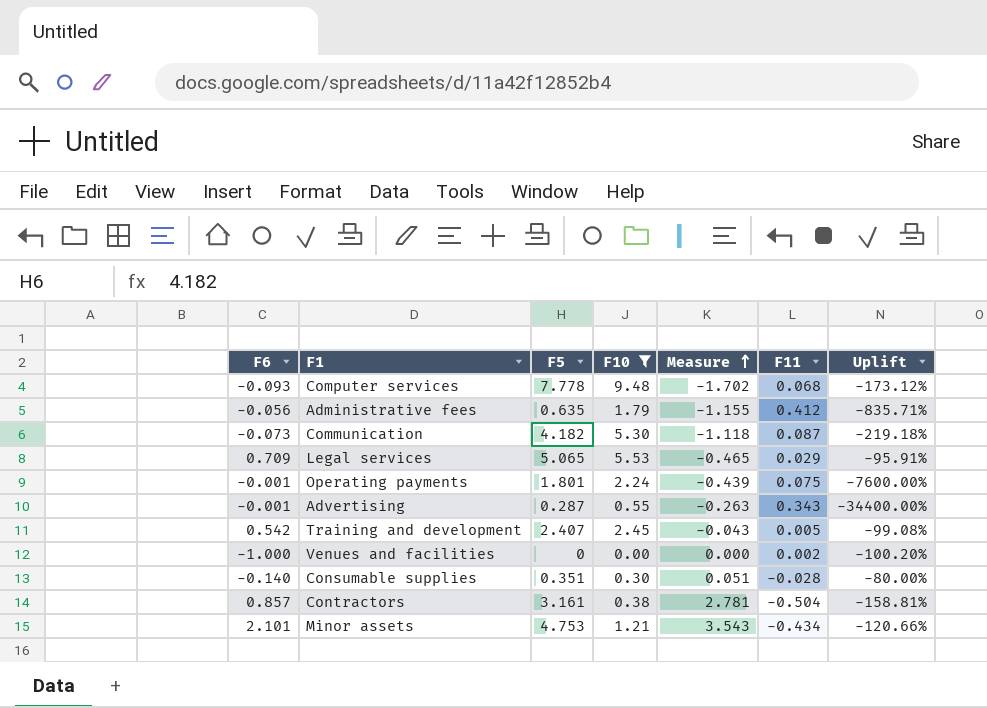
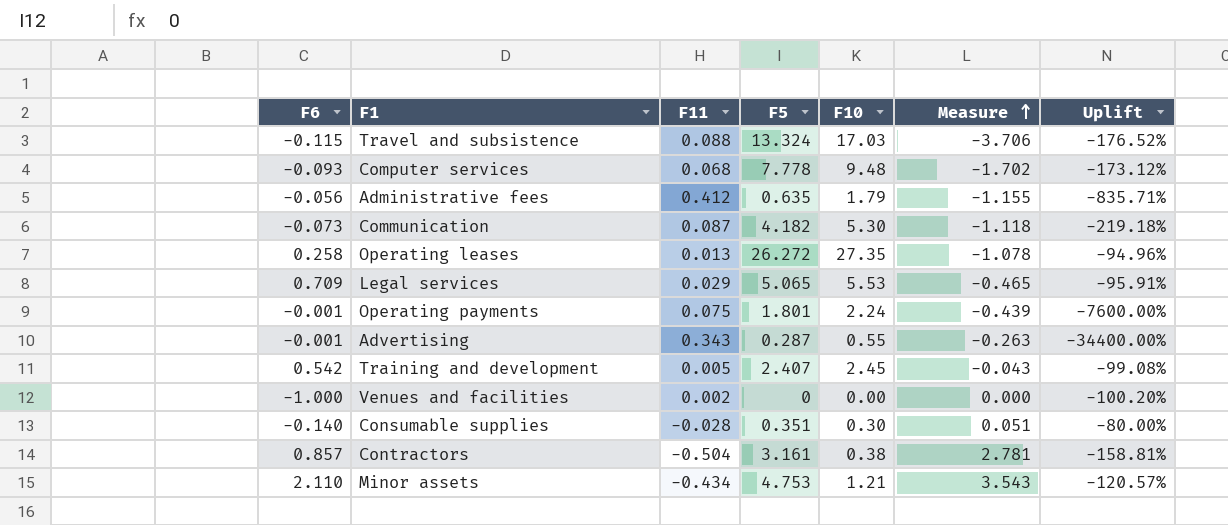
filter: F10 <= 9.48 -> none
column F11 | position: 6 -> 3
Minor assets | F6: 2.101 -> 2.110
Minor assets | Uplift: -120.66% -> -120.57%

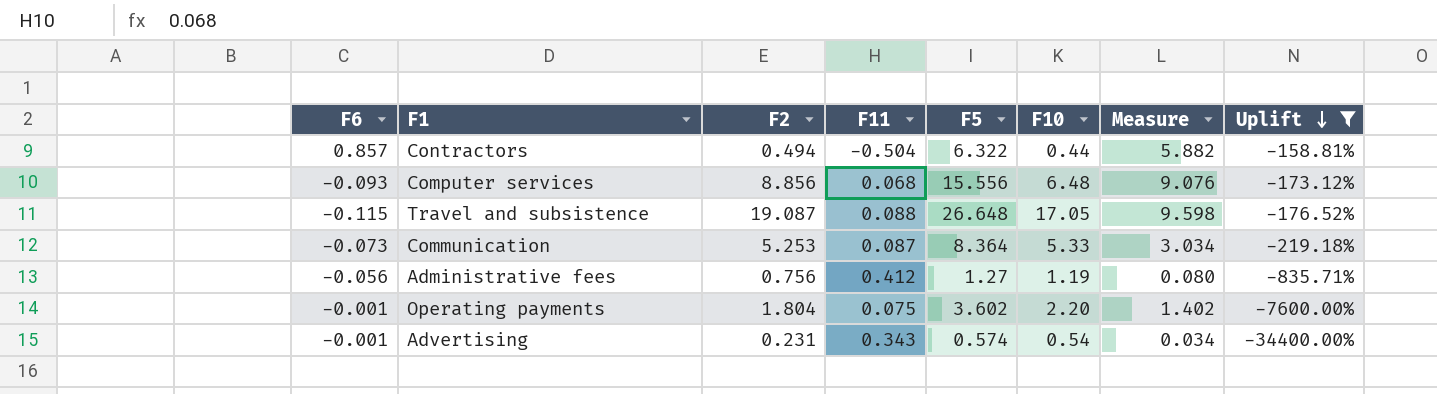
filter: none -> Uplift <= -158.81%
row order: Measure ascending -> Uplift descending
column F2 | position: none -> 3
Contractors | F5: 3.161 -> 6.322
Contractors | F10: 0.38 -> 0.44
Contractors | Measure: 2.781 -> 5.882
Computer services | F5: 7.778 -> 15.556
Computer services | F10: 9.48 -> 6.48
Computer services | Measure: -1.702 -> 9.076
Travel and subsistence | F5: 13.324 -> 26.648
Travel and subsistence | F10: 17.03 -> 17.05
Travel and subsistence | Measure: -3.706 -> 9.598
Communication | F5: 4.182 -> 8.364
Communication | F10: 5.30 -> 5.33
Communication | Measure: -1.118 -> 3.034
Administrative fees | F5: 0.635 -> 1.27
Administrative fees | F10: 1.79 -> 1.19
Administrative fees | Measure: -1.155 -> 0.080
Operating payments | F5: 1.801 -> 3.602
Operating payments | F10: 2.24 -> 2.20
Operating payments | Measure: -0.439 -> 1.402
Advertising | F5: 0.287 -> 0.574
Advertising | F10: 0.55 -> 0.54
Advertising | Measure: -0.263 -> 0.034

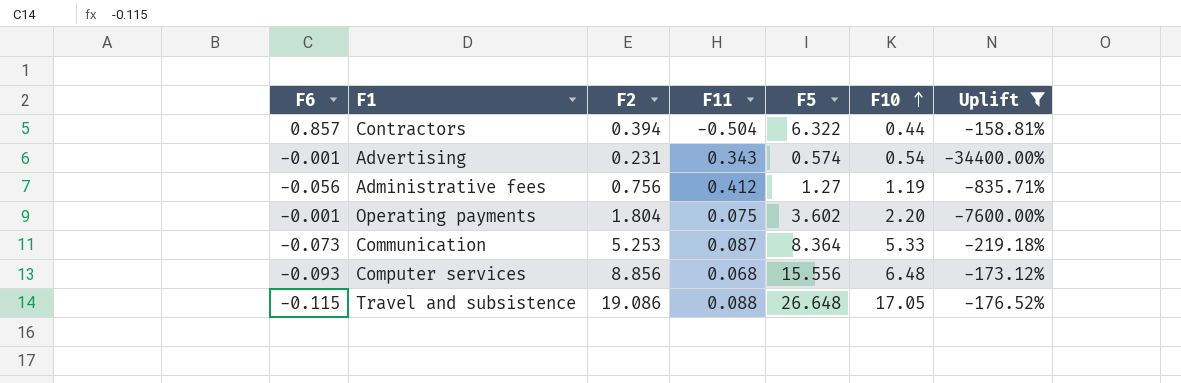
row order: Uplift descending -> F10 ascending
column Measure | formula: [F5] - [F10] -> none
Contractors | F2: 0.494 -> 0.394
Travel and subsistence | F2: 19.087 -> 19.086

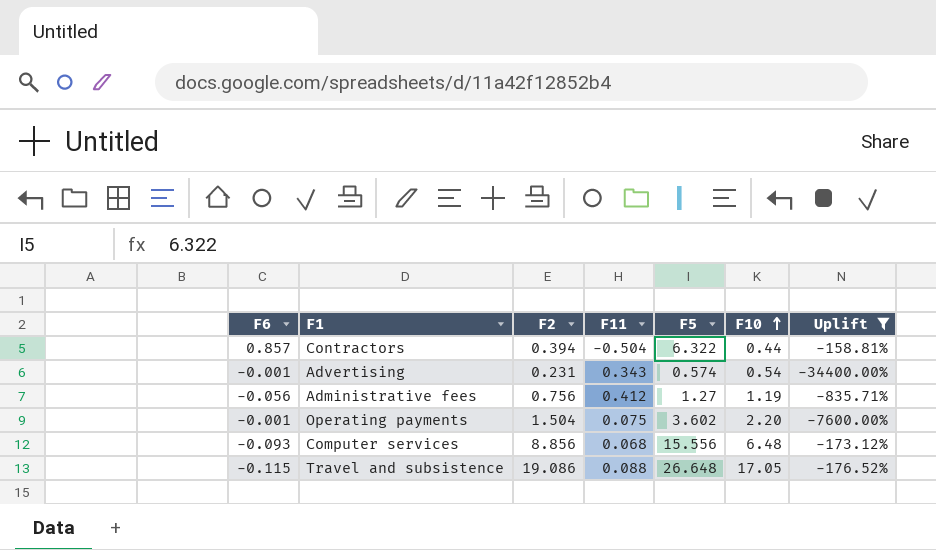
row Communication: -0.073 | 5.253 | 0.087 | 8.364 | 5.33 | -219.18% -> none
Operating payments | F2: 1.804 -> 1.504

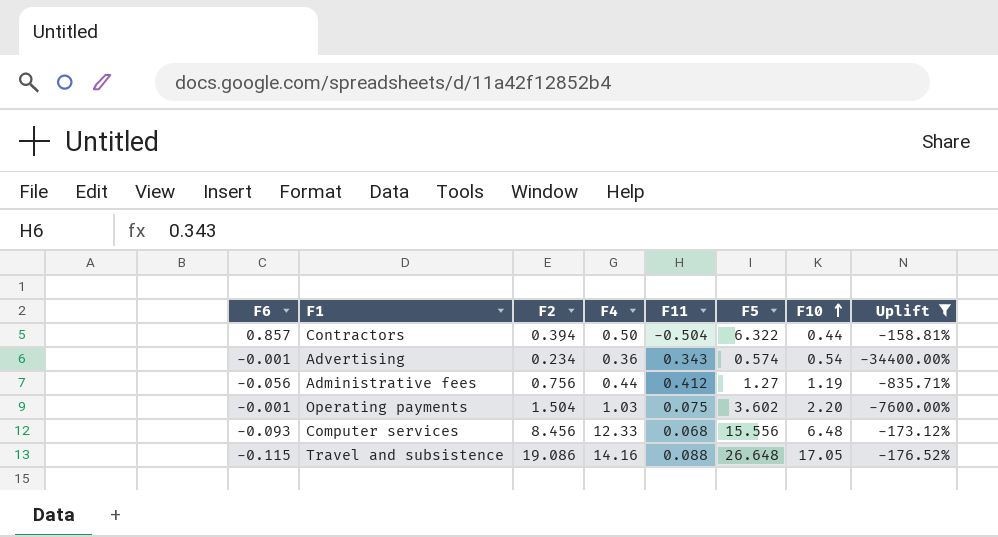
column F4 | position: none -> 4
Advertising | F2: 0.231 -> 0.234
Computer services | F2: 8.856 -> 8.456

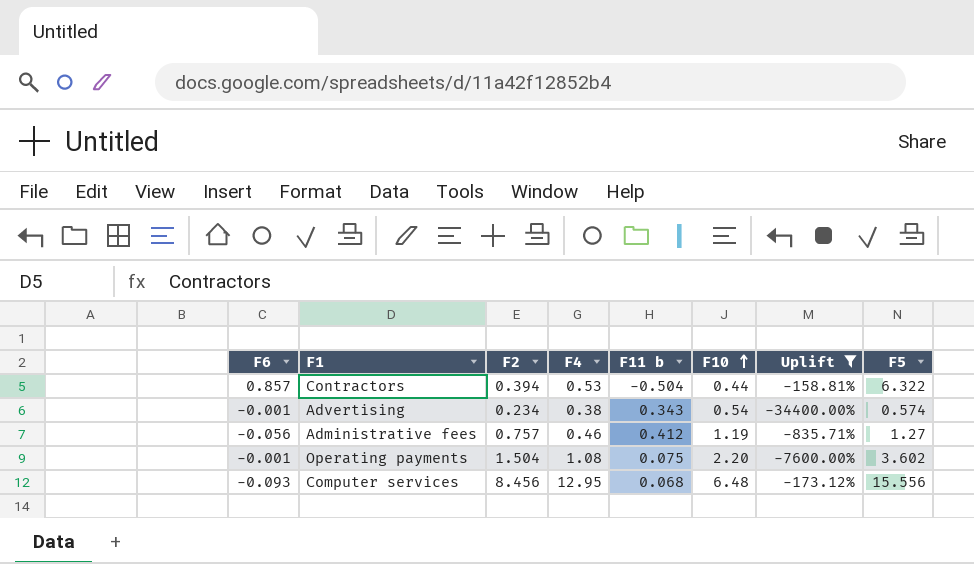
column name: F11 -> F11 b
column F5 | position: 6 -> 8
row Travel and subsistence: -0.115 | 19.086 | 14.16 | 0.088 | 26.648 | 17.05 | -176.52% -> none
Contractors | F4: 0.50 -> 0.53
Advertising | F4: 0.36 -> 0.38
Administrative fees | F2: 0.756 -> 0.757
Administrative fees | F4: 0.44 -> 0.46
Operating payments | F4: 1.03 -> 1.08
Computer services | F4: 12.33 -> 12.95

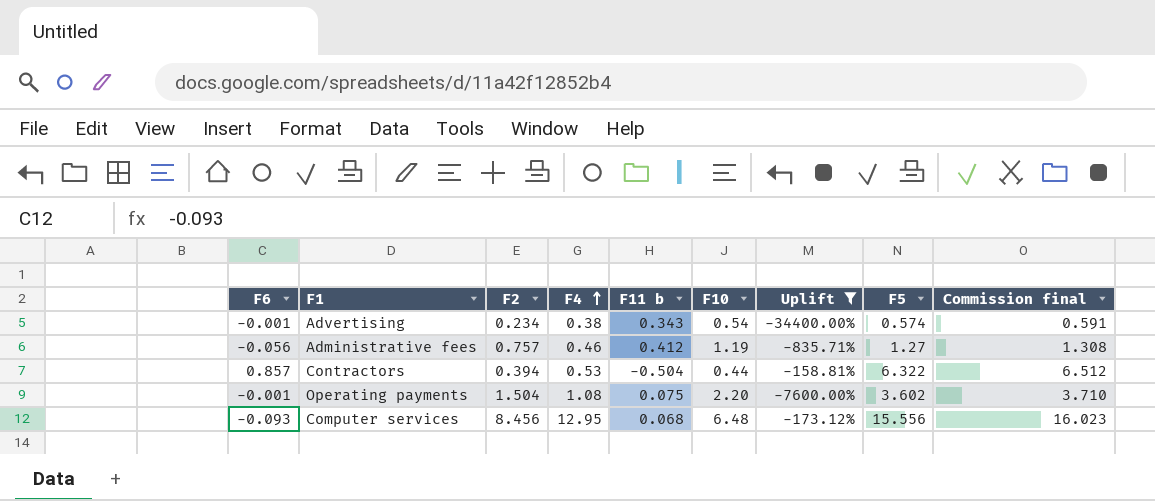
row order: F10 ascending -> F4 ascending
column Commission final | formula: none -> [F5] * 1.03

